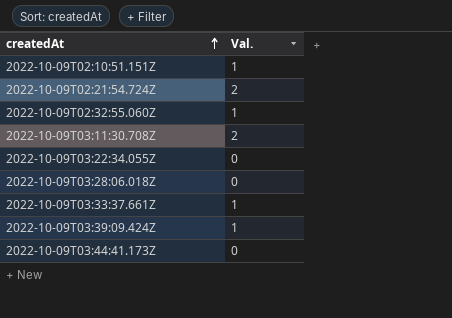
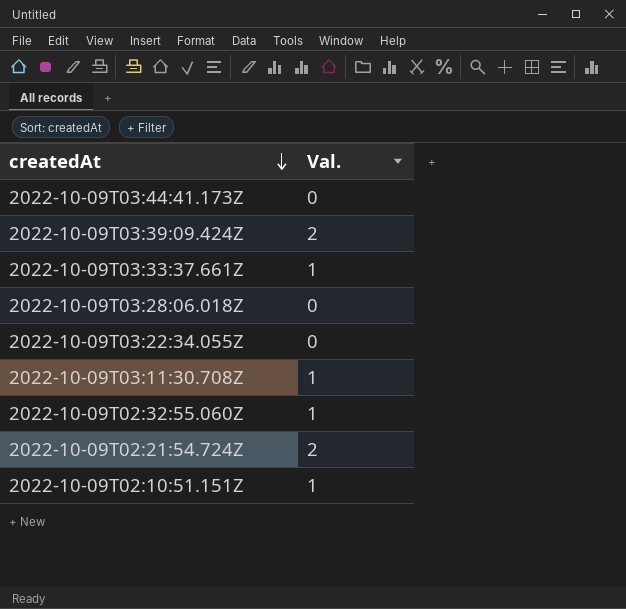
row order: createdAt ascending -> createdAt descending
2022-10-09T03:39:09.424Z | Val.: 1 -> 2
2022-10-09T03:11:30.708Z | Val.: 2 -> 1

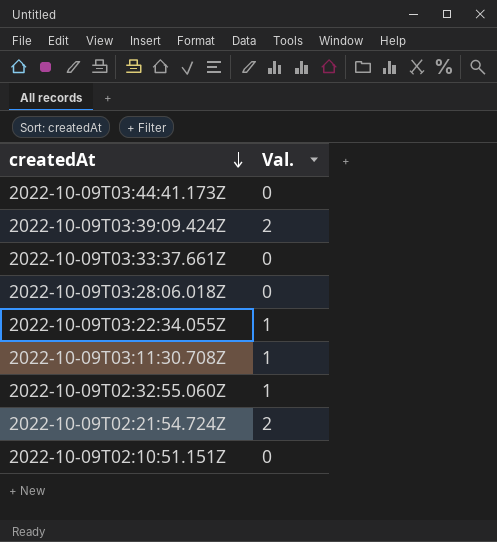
2022-10-09T03:33:37.661Z | Val.: 1 -> 0
2022-10-09T03:22:34.055Z | Val.: 0 -> 1
2022-10-09T02:10:51.151Z | Val.: 1 -> 0

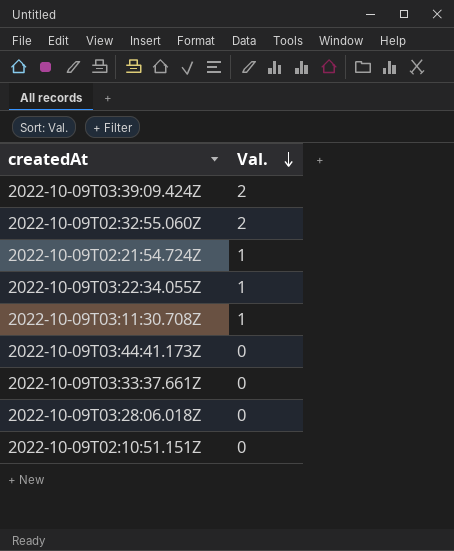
row order: createdAt descending -> Val. descending
2022-10-09T02:32:55.060Z | Val.: 1 -> 2
2022-10-09T02:21:54.724Z | Val.: 2 -> 1

